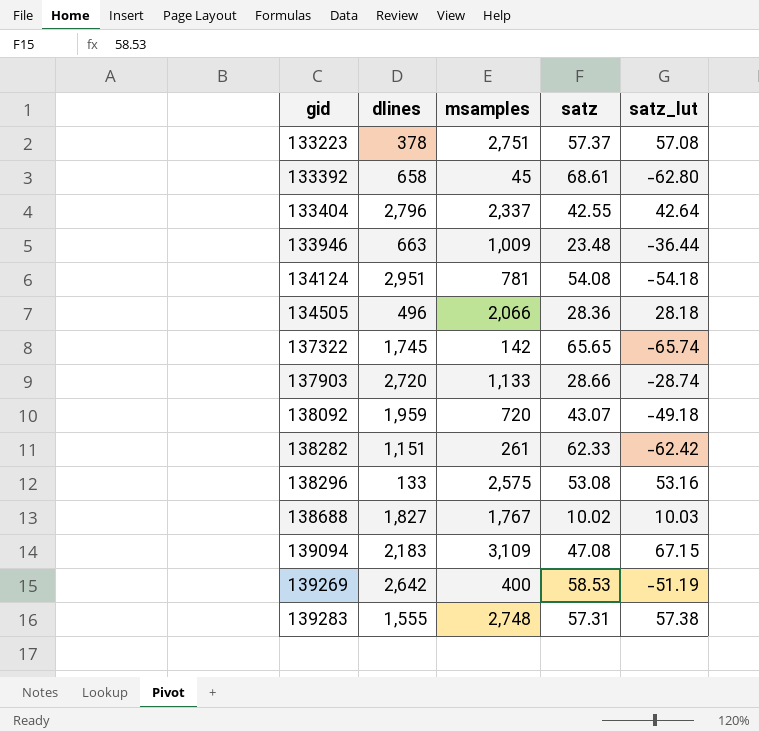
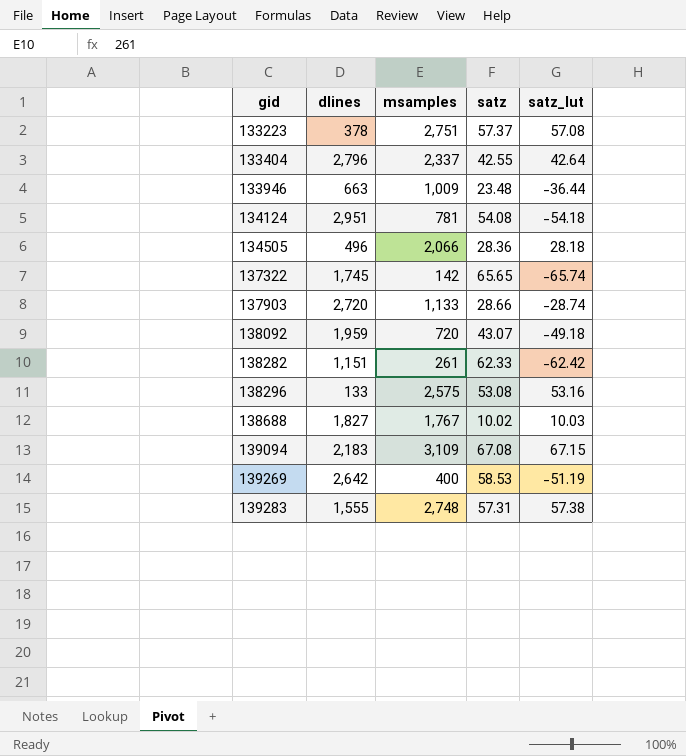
row 133392: 658 | 45 | 68.61 | -62.80 -> none
139094 | satz: 47.08 -> 67.08

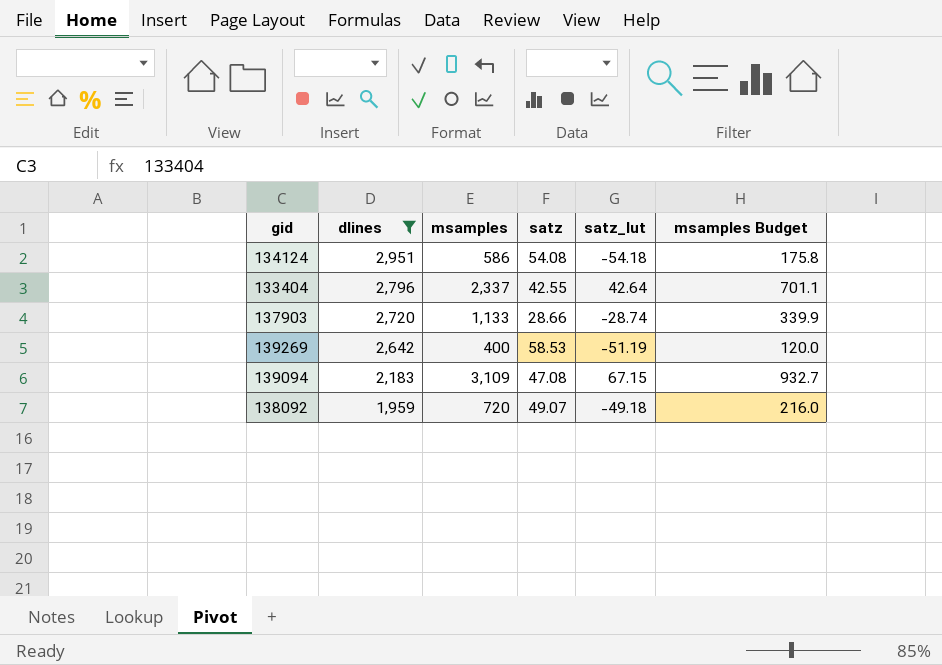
filter: none -> dlines >= 1,959
row order: gid ascending -> dlines descending
column msamples Budget | formula: none -> [msamples] * 0.3
134124 | msamples: 781 -> 586
139094 | satz: 67.08 -> 47.08
138092 | satz: 43.07 -> 49.07

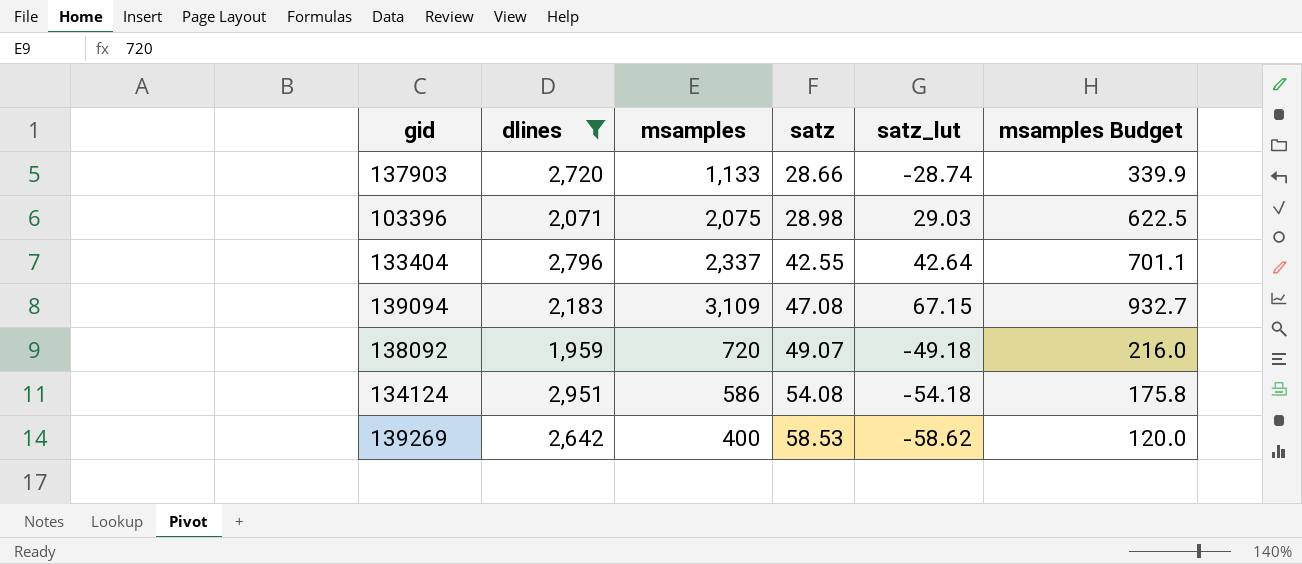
row order: dlines descending -> satz ascending
row 103396: none -> 2,071 | 2,075 | 28.98 | 29.03 | 622.5
139269 | satz_lut: -51.19 -> -58.62

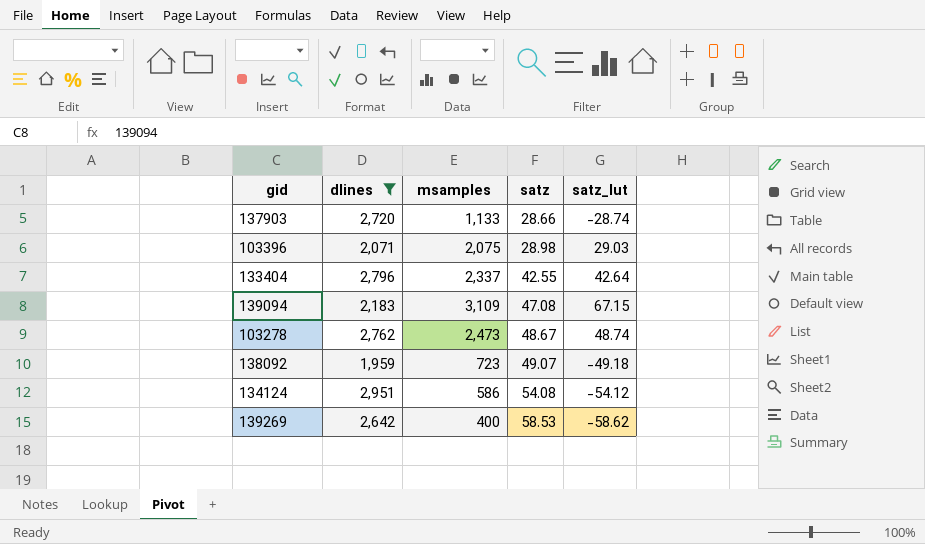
column msamples Budget | formula: [msamples] * 0.3 -> none
row 103278: none -> 2,762 | 2,473 | 48.67 | 48.74
138092 | msamples: 720 -> 723
134124 | satz_lut: -54.18 -> -54.12

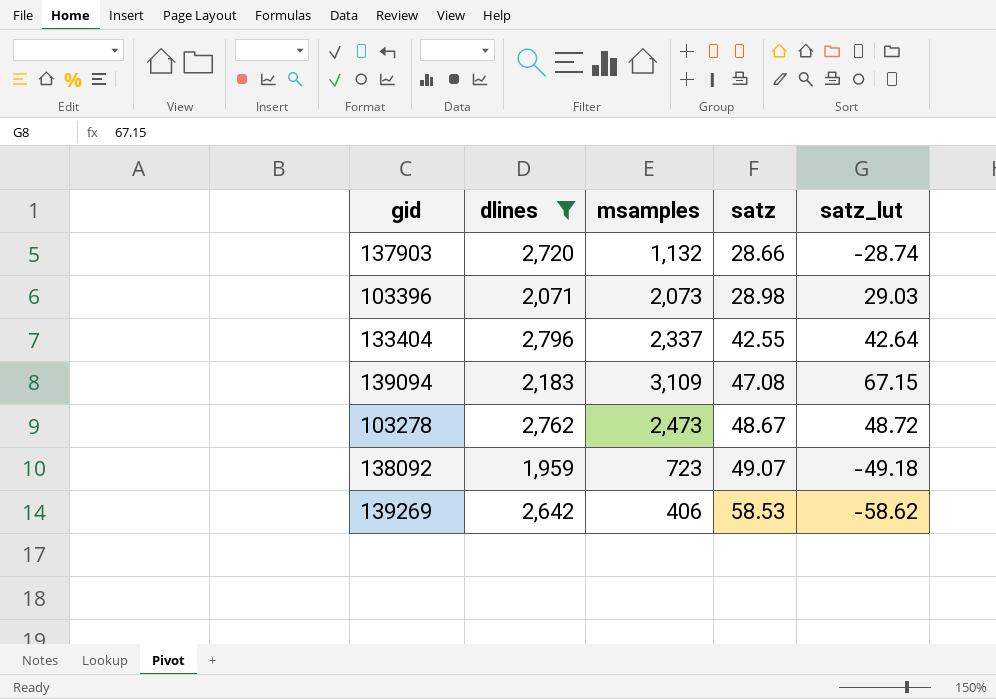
row 134124: 2,951 | 586 | 54.08 | -54.12 -> none
137903 | msamples: 1,133 -> 1,132
103396 | msamples: 2,075 -> 2,073
103278 | satz_lut: 48.74 -> 48.72
139269 | msamples: 400 -> 406

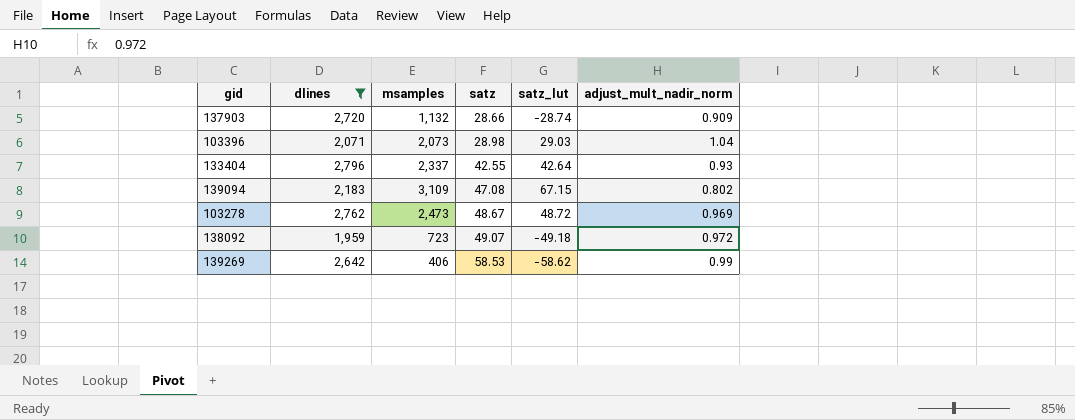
column adjust_mult_nadir_norm | position: none -> 6

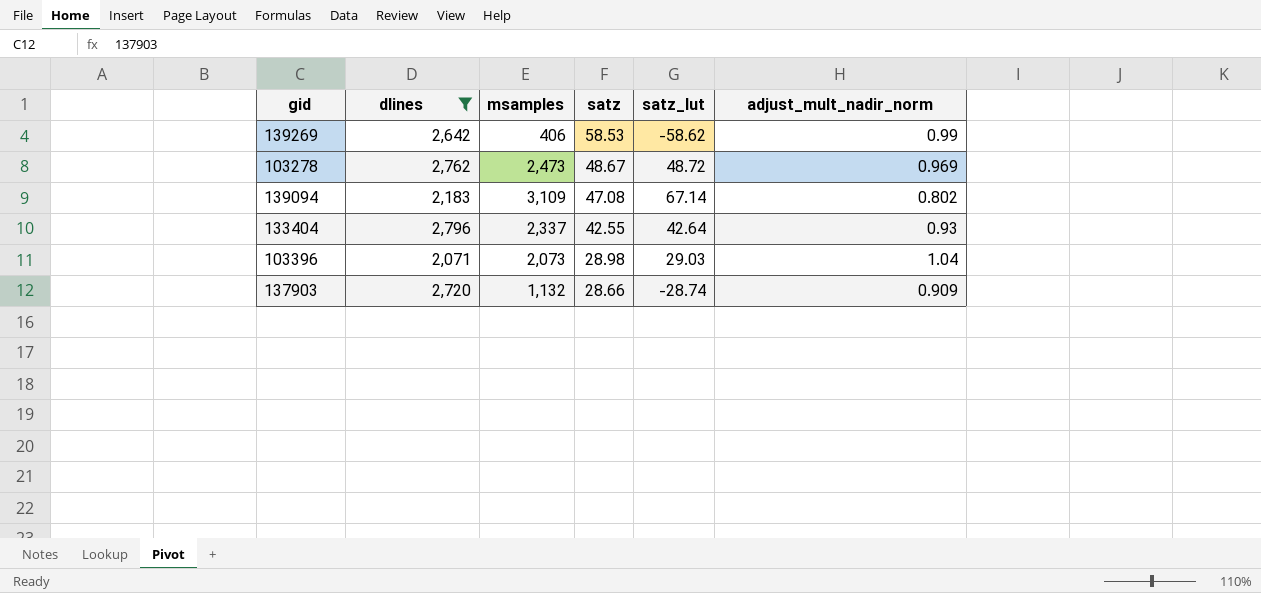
row order: satz ascending -> satz descending
row 138092: 1,959 | 723 | 49.07 | -49.18 | 0.972 -> none
139094 | satz_lut: 67.15 -> 67.14

